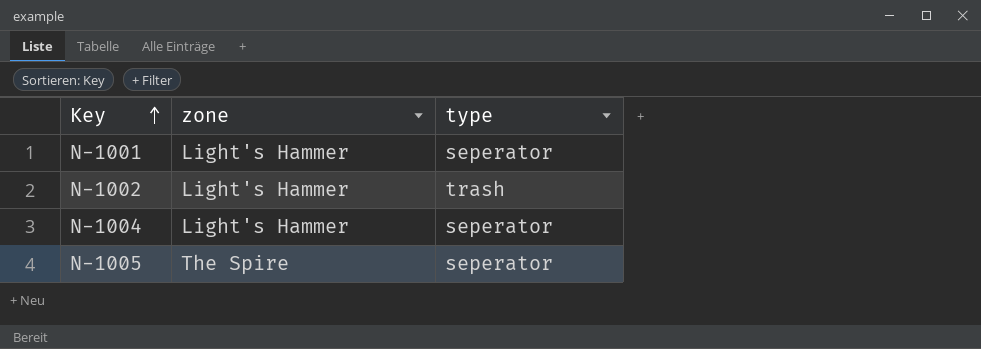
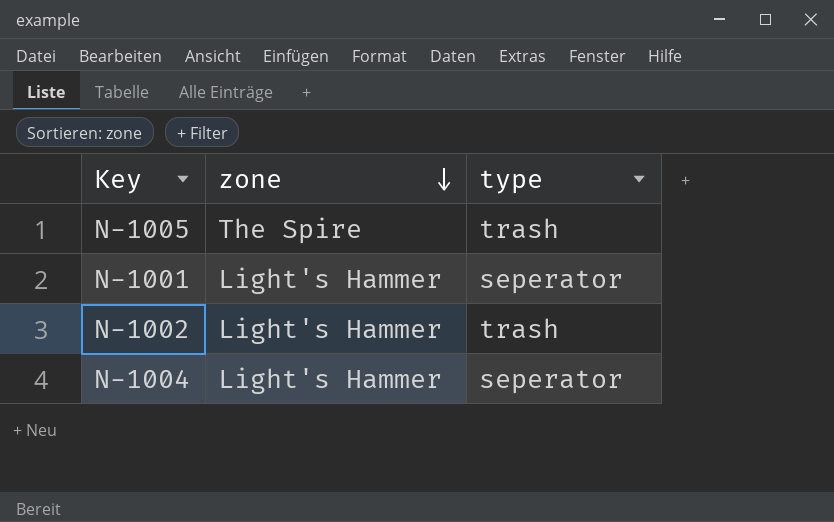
row order: Key ascending -> zone descending
N-1005 | type: seperator -> trash

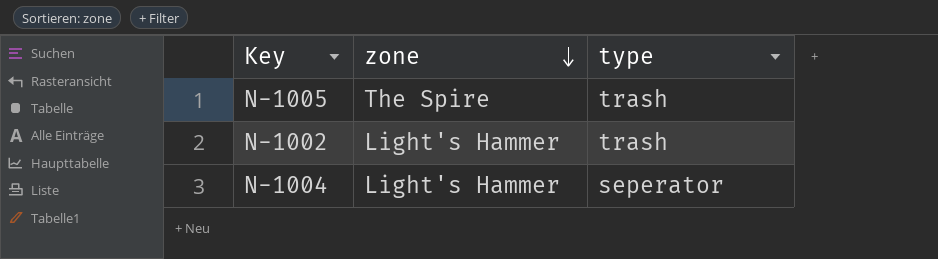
row N-1001: Light's Hammer | seperator -> none

